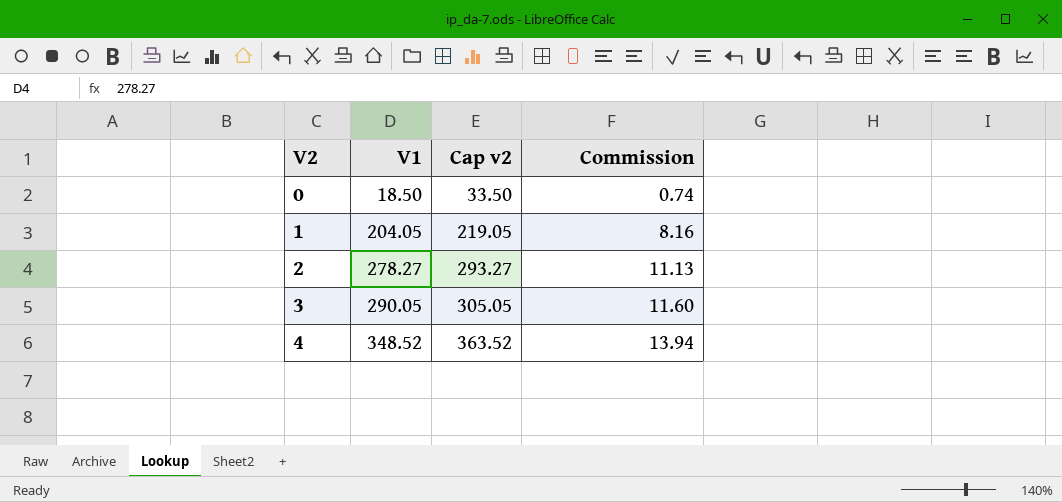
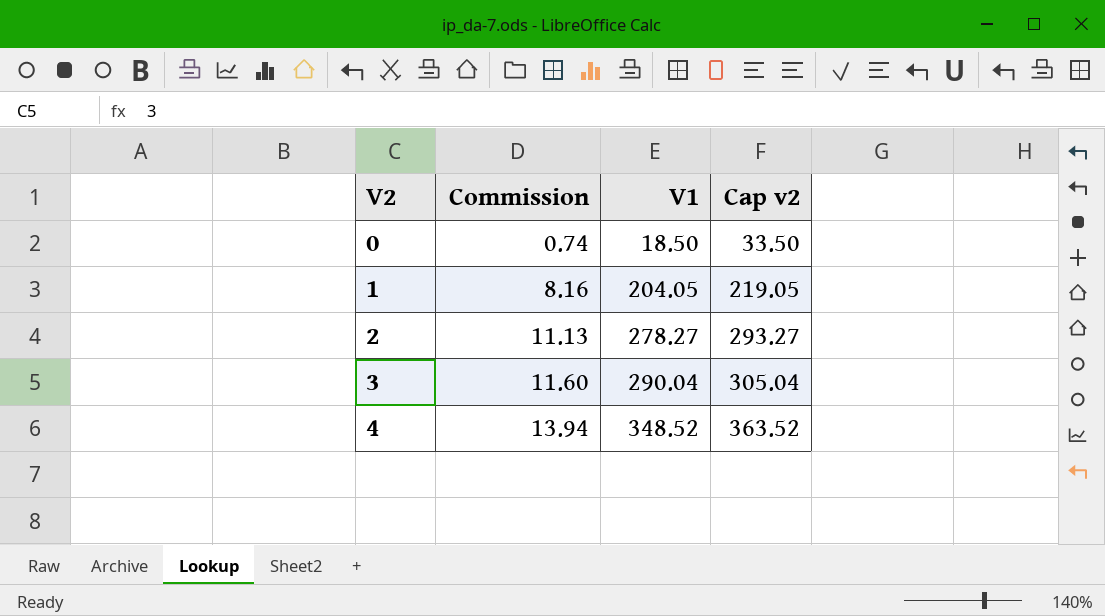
column Commission | position: 4 -> 2
3 | V1: 290.05 -> 290.04
3 | Cap v2: 305.05 -> 305.04

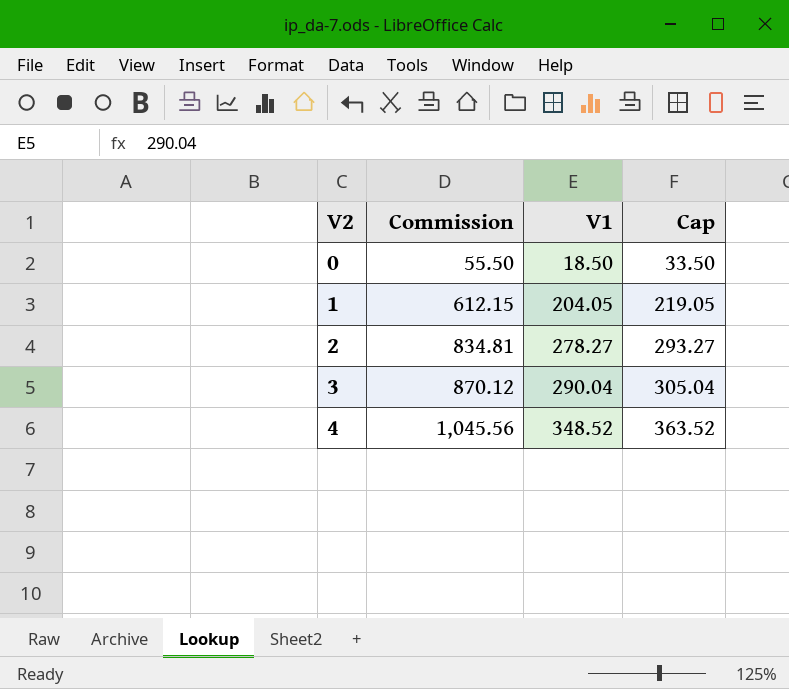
column Commission | formula: [V1] * 0.04 -> [V1] * 3
column name: Cap v2 -> Cap

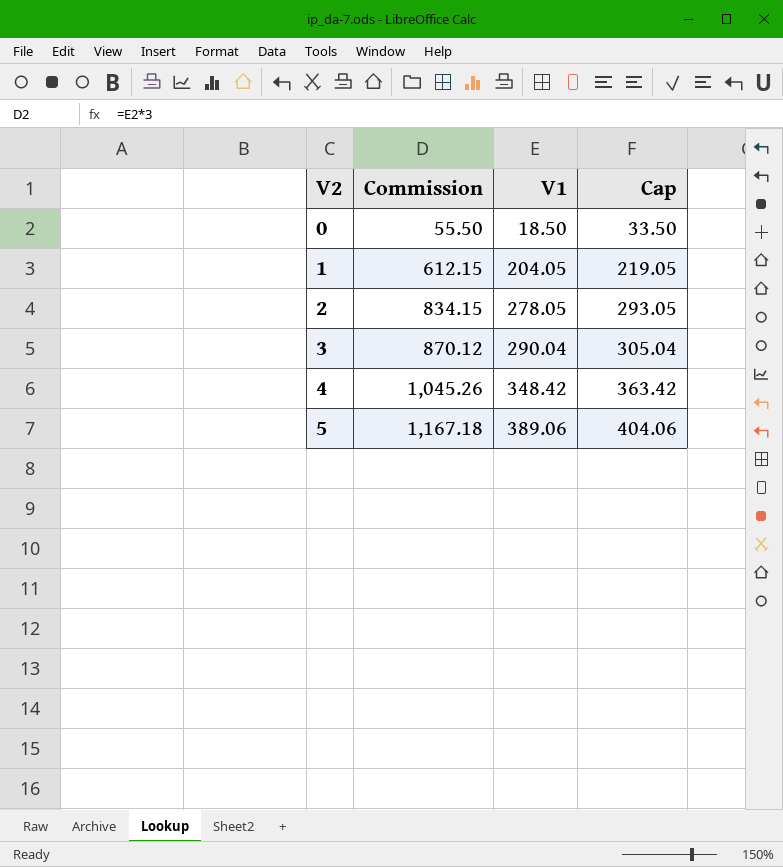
2 | Commission: 834.81 -> 834.15
2 | V1: 278.27 -> 278.05
2 | Cap: 293.27 -> 293.05
4 | Commission: 1,045.56 -> 1,045.26
4 | V1: 348.52 -> 348.42
4 | Cap: 363.52 -> 363.42
row 5: none -> 1,167.18 | 389.06 | 404.06

